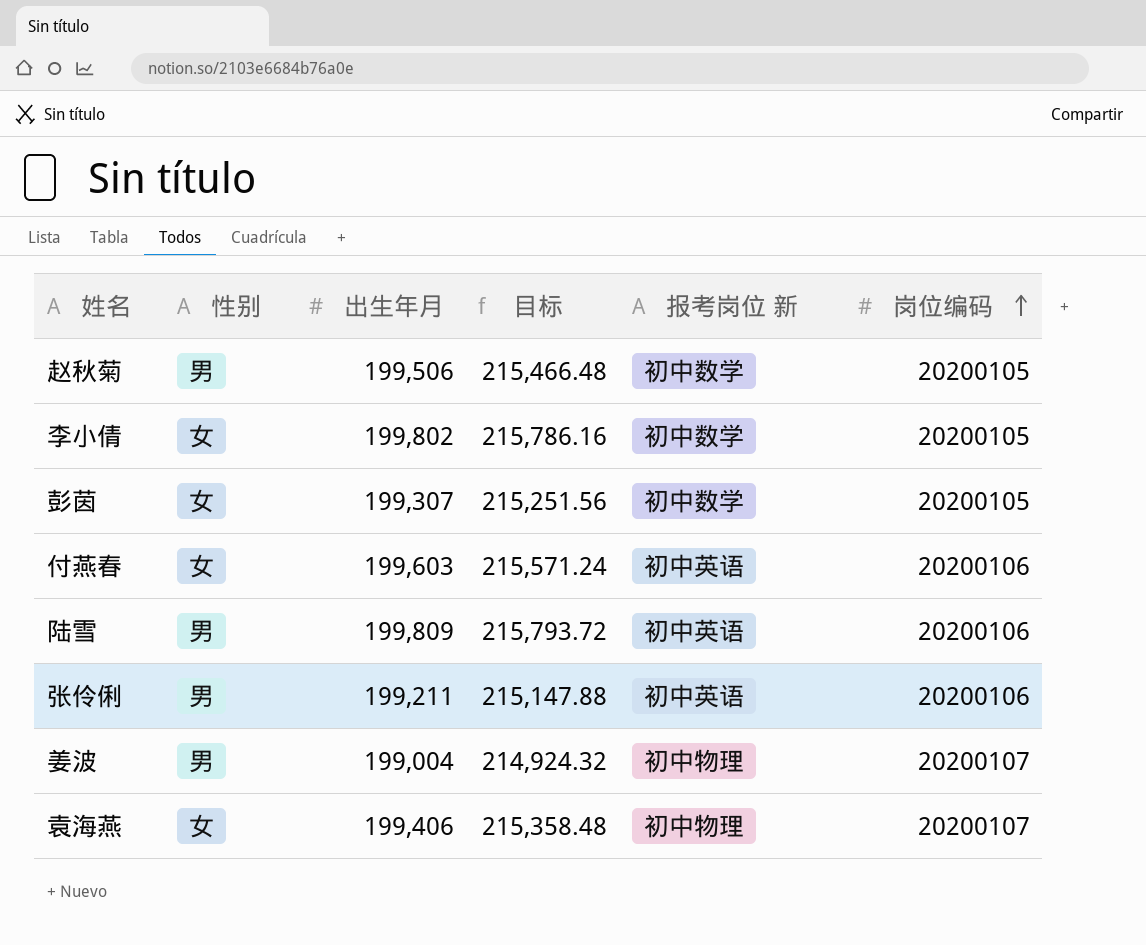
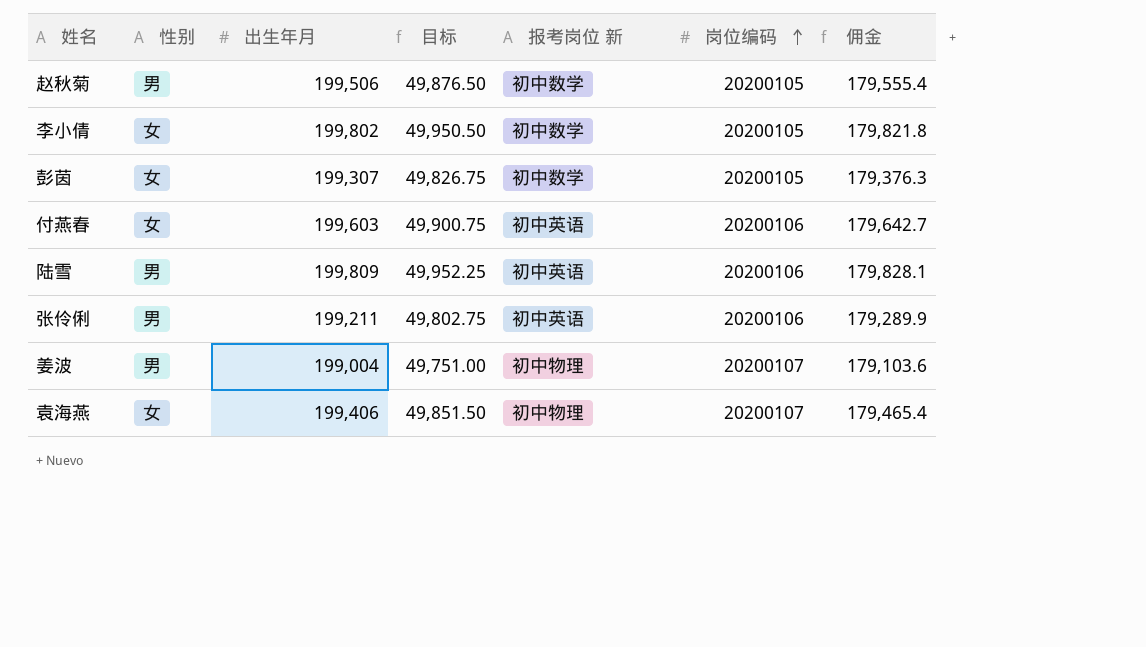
column 目标 | formula: [出生年月] * 1.08 -> [出生年月] * 0.25
column 佣金 | formula: none -> [出生年月] * 0.9

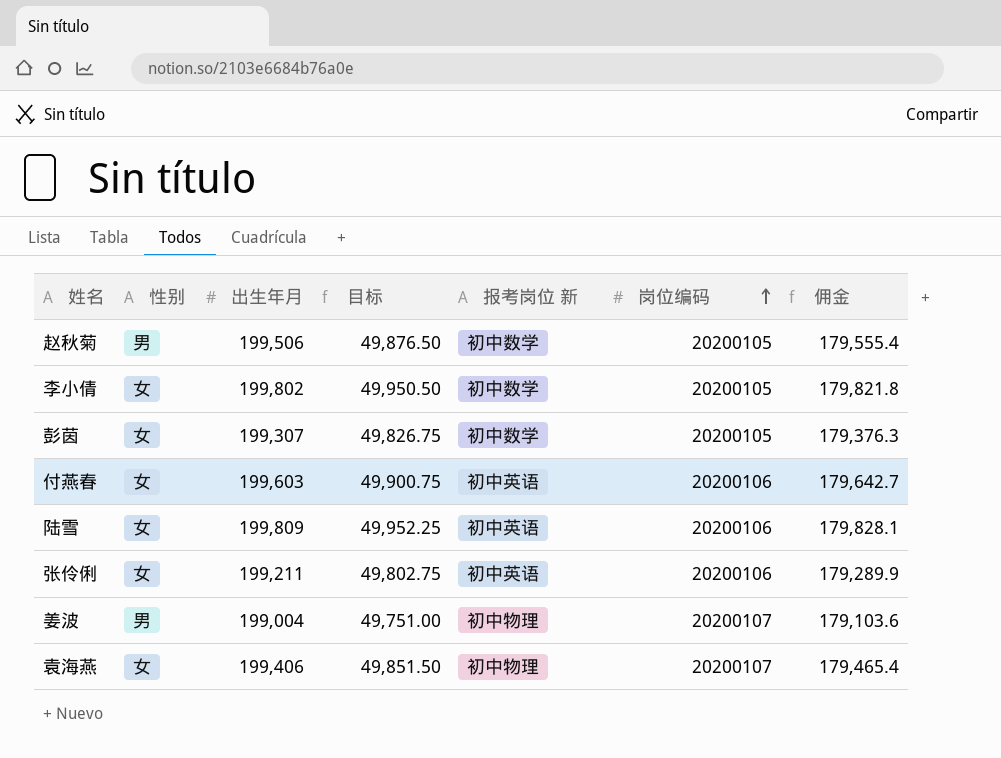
陆雪 | 性别: 男 -> 女
张伶俐 | 性别: 男 -> 女

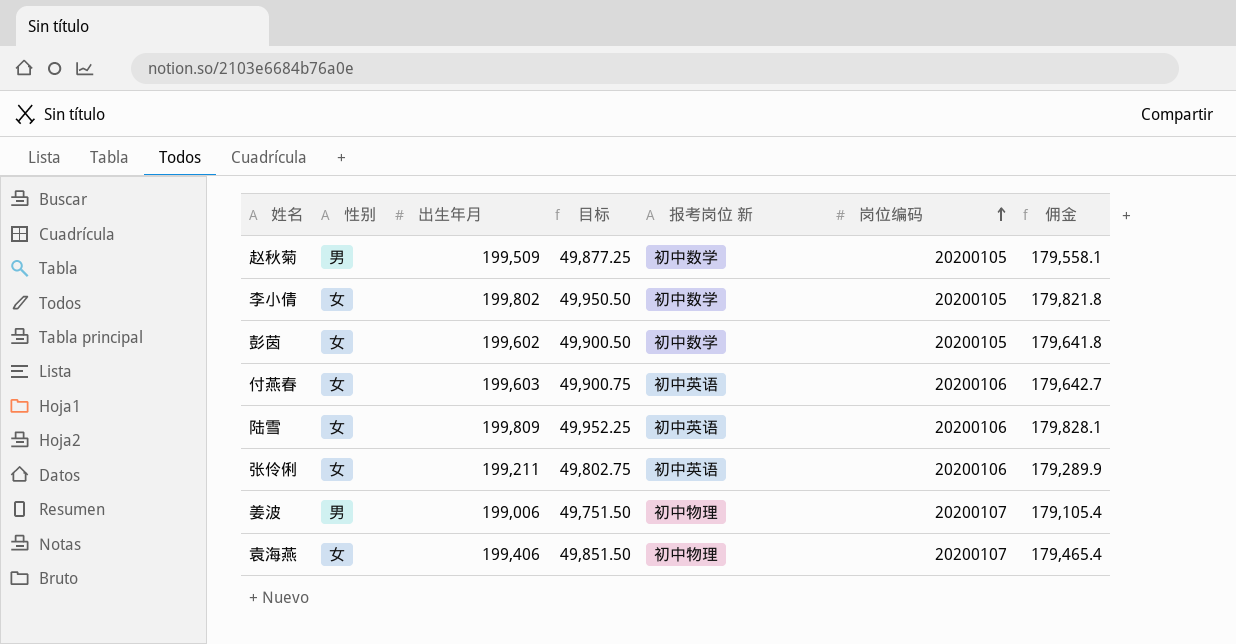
赵秋菊 | 出生年月: 199,506 -> 199,509
赵秋菊 | 目标: 49,876.50 -> 49,877.25
赵秋菊 | 佣金: 179,555.4 -> 179,558.1
彭茵 | 出生年月: 199,307 -> 199,602
彭茵 | 目标: 49,826.75 -> 49,900.50
彭茵 | 佣金: 179,376.3 -> 179,641.8
姜波 | 出生年月: 199,004 -> 199,006
姜波 | 目标: 49,751.00 -> 49,751.50
姜波 | 佣金: 179,103.6 -> 179,105.4

